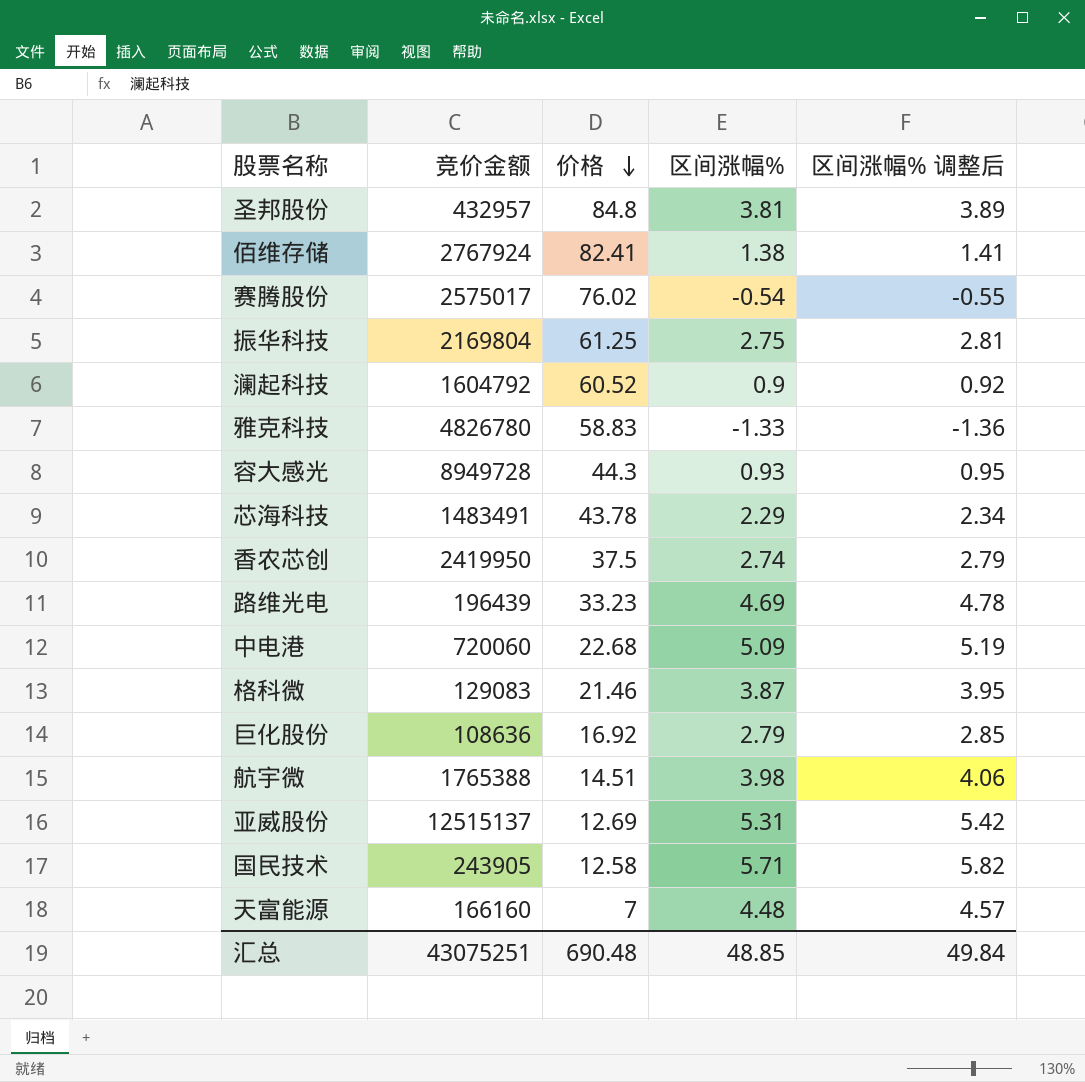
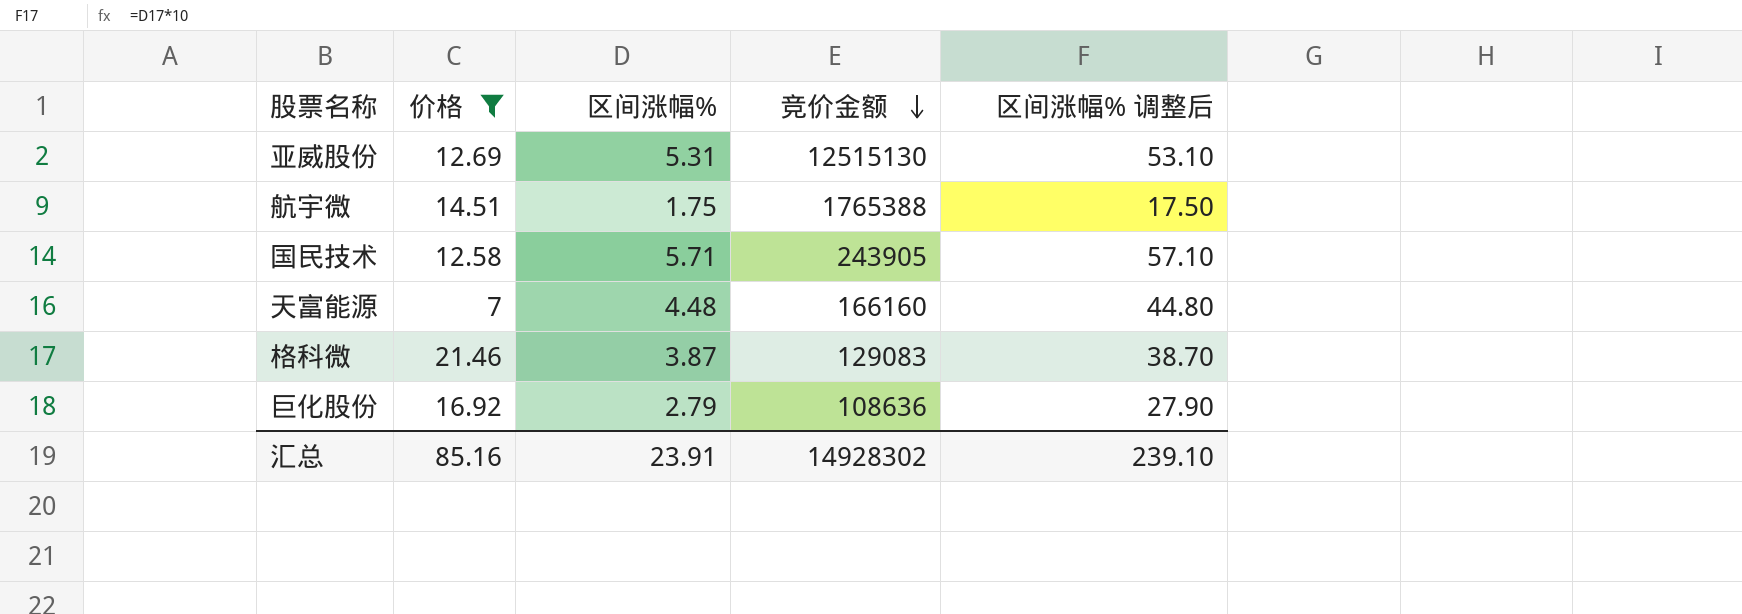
filter: none -> 价格 <= 21.46
row order: 价格 descending -> 竞价金额 descending
column 竞价金额 | position: 2 -> 4
column 区间涨幅% 调整后 | formula: [区间涨幅%] * 1.02 -> [区间涨幅%] * 10
亚威股份 | 竞价金额: 12515137 -> 12515130
航宇微 | 区间涨幅%: 3.98 -> 1.75
汇总 | 价格: 690.48 -> 85.16
汇总 | 区间涨幅%: 48.85 -> 23.91
汇总 | 竞价金额: 43075251 -> 14928302
汇总 | 区间涨幅% 调整后: 49.84 -> 239.10

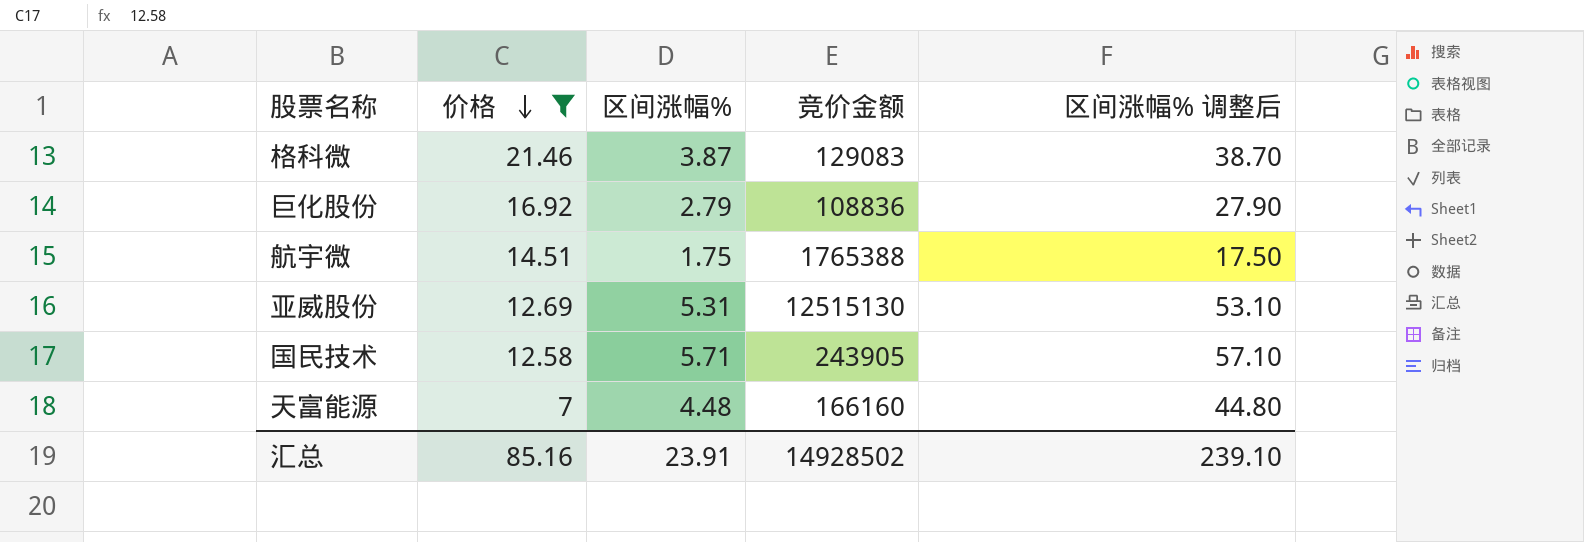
row order: 竞价金额 descending -> 价格 descending
巨化股份 | 竞价金额: 108636 -> 108836
汇总 | 竞价金额: 14928302 -> 14928502

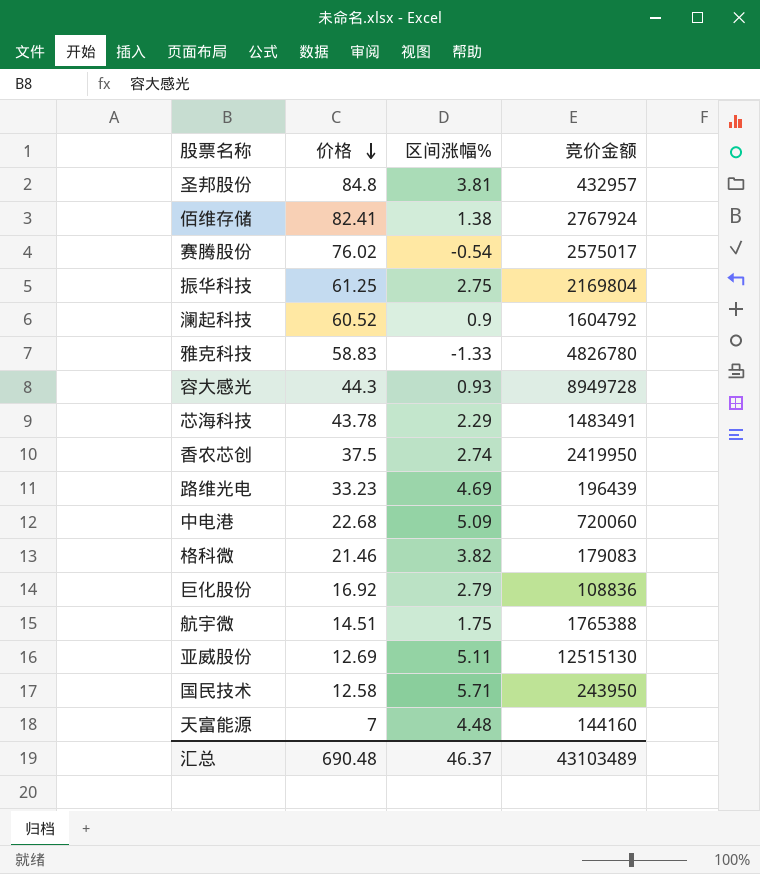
filter: 价格 <= 21.46 -> none
column 区间涨幅% 调整后 | formula: [区间涨幅%] * 10 -> none
格科微 | 区间涨幅%: 3.87 -> 3.82
格科微 | 竞价金额: 129083 -> 179083
亚威股份 | 区间涨幅%: 5.31 -> 5.11
国民技术 | 竞价金额: 243905 -> 243950
天富能源 | 竞价金额: 166160 -> 144160
汇总 | 价格: 85.16 -> 690.48
汇总 | 区间涨幅%: 23.91 -> 46.37
汇总 | 竞价金额: 14928502 -> 43103489

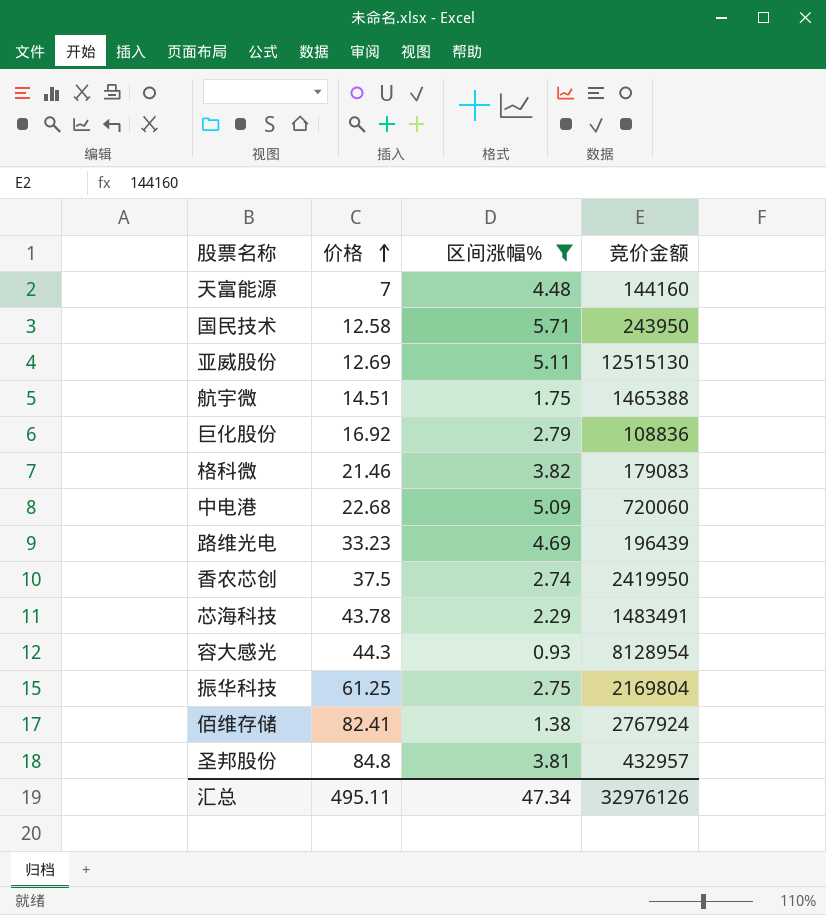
filter: none -> 区间涨幅% >= 0.93
row order: 价格 descending -> 价格 ascending
航宇微 | 竞价金额: 1765388 -> 1465388
容大感光 | 竞价金额: 8949728 -> 8128954
汇总 | 价格: 690.48 -> 495.11
汇总 | 区间涨幅%: 46.37 -> 47.34
汇总 | 竞价金额: 43103489 -> 32976126

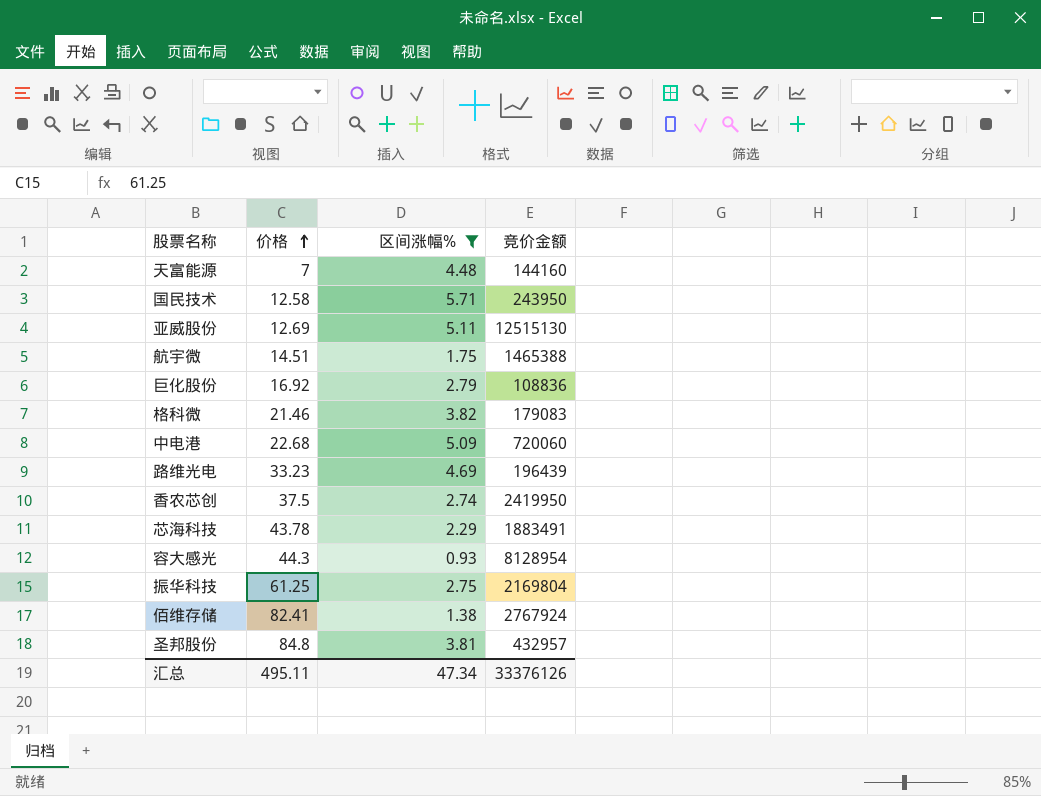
芯海科技 | 竞价金额: 1483491 -> 1883491
汇总 | 竞价金额: 32976126 -> 33376126

